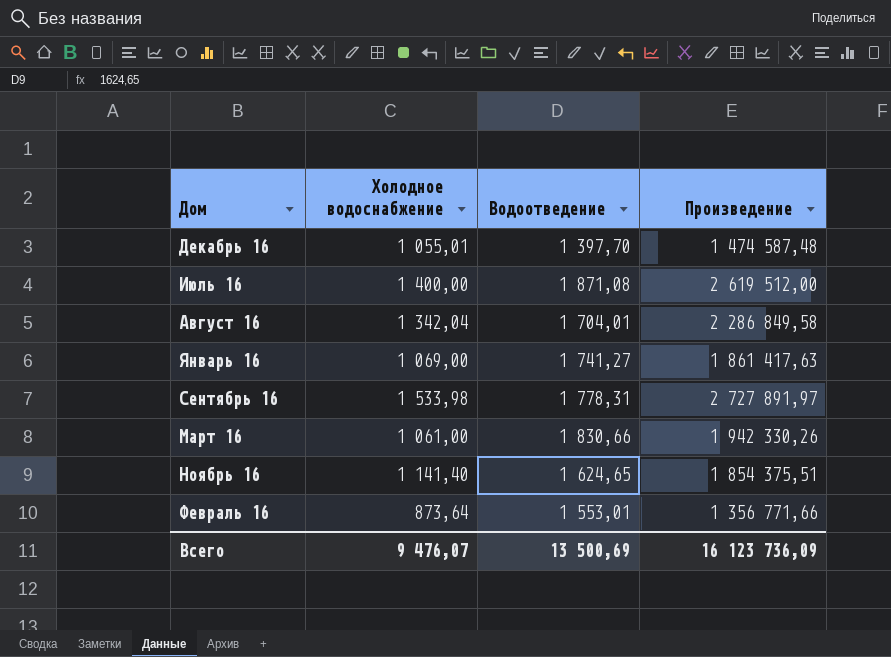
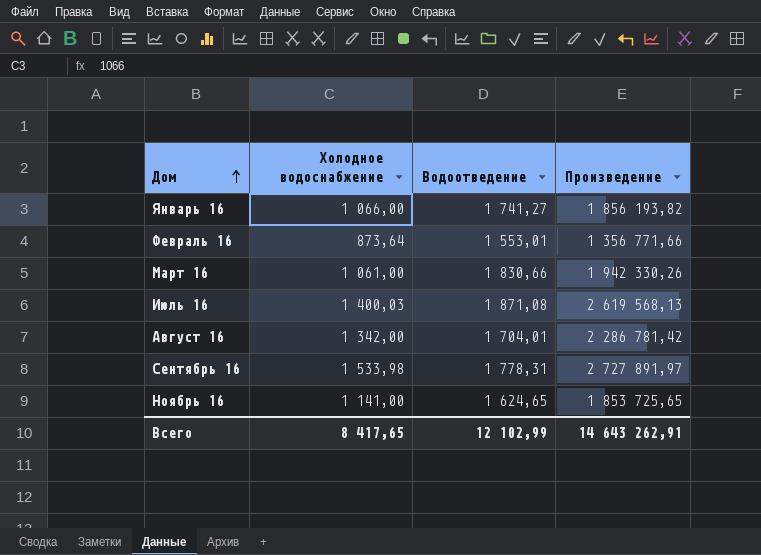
row order: none -> Дом ascending
row Декабрь 16: 1 055,01 | 1 397,70 | 1 474 587,48 -> none
Январь 16 | Холодное водоснабжение: 1 069,00 -> 1 066,00
Январь 16 | Произведение: 1 861 417,63 -> 1 856 193,82
Июль 16 | Холодное водоснабжение: 1 400,00 -> 1 400,03
Июль 16 | Произведение: 2 619 512,00 -> 2 619 568,13
Август 16 | Холодное водоснабжение: 1 342,04 -> 1 342,00
Август 16 | Произведение: 2 286 849,58 -> 2 286 781,42
Ноябрь 16 | Холодное водоснабжение: 1 141,40 -> 1 141,00
Ноябрь 16 | Произведение: 1 854 375,51 -> 1 853 725,65
Всего | Холодное водоснабжение: 9 476,07 -> 8 417,65
Всего | Водоотведение: 13 500,69 -> 12 102,99
Всего | Произведение: 16 123 736,09 -> 14 643 262,91

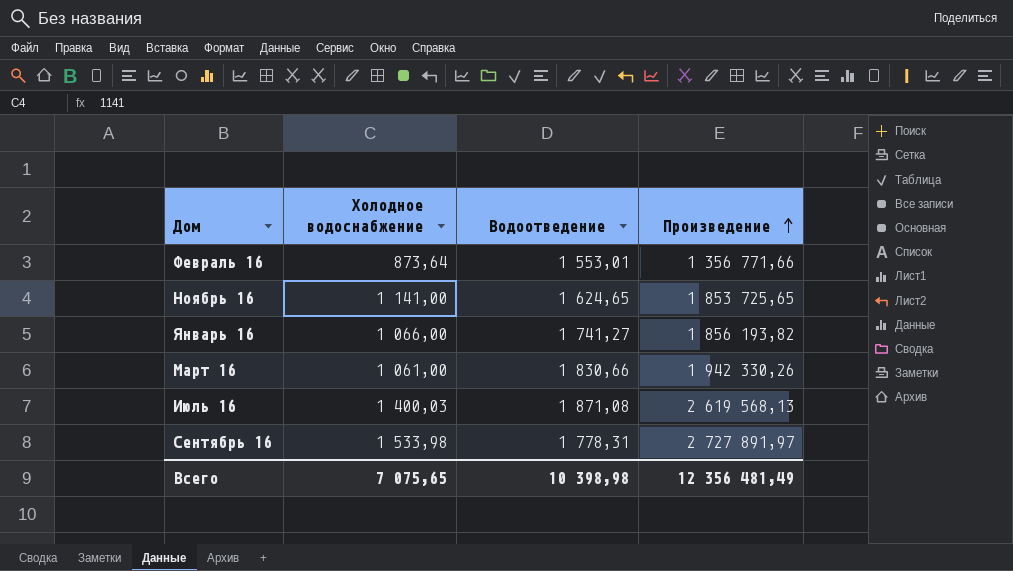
row order: Дом ascending -> Произведение ascending
row Август 16: 1 342,00 | 1 704,01 | 2 286 781,42 -> none
Всего | Холодное водоснабжение: 8 417,65 -> 7 075,65
Всего | Водоотведение: 12 102,99 -> 10 398,98
Всего | Произведение: 14 643 262,91 -> 12 356 481,49

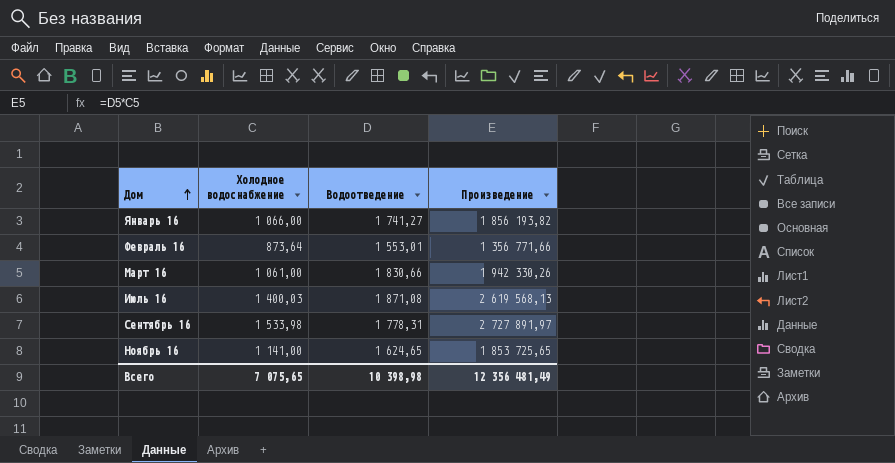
row order: Произведение ascending -> Дом ascending

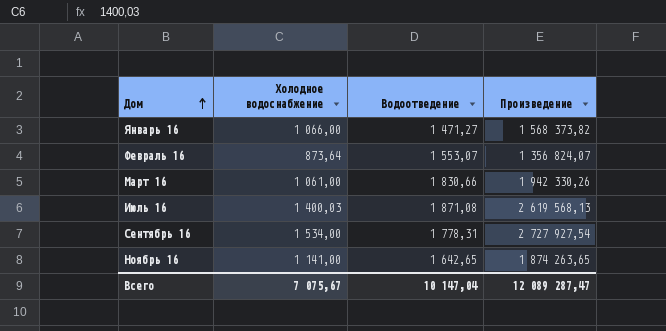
Январь 16 | Водоотведение: 1 741,27 -> 1 471,27
Январь 16 | Произведение: 1 856 193,82 -> 1 568 373,82
Февраль 16 | Водоотведение: 1 553,01 -> 1 553,07
Февраль 16 | Произведение: 1 356 771,66 -> 1 356 824,07
Сентябрь 16 | Холодное водоснабжение: 1 533,98 -> 1 534,00
Сентябрь 16 | Произведение: 2 727 891,97 -> 2 727 927,54
Ноябрь 16 | Водоотведение: 1 624,65 -> 1 642,65
Ноябрь 16 | Произведение: 1 853 725,65 -> 1 874 263,65
Всего | Холодное водоснабжение: 7 075,65 -> 7 075,67
Всего | Водоотведение: 10 398,98 -> 10 147,04
Всего | Произведение: 12 356 481,49 -> 12 089 287,47

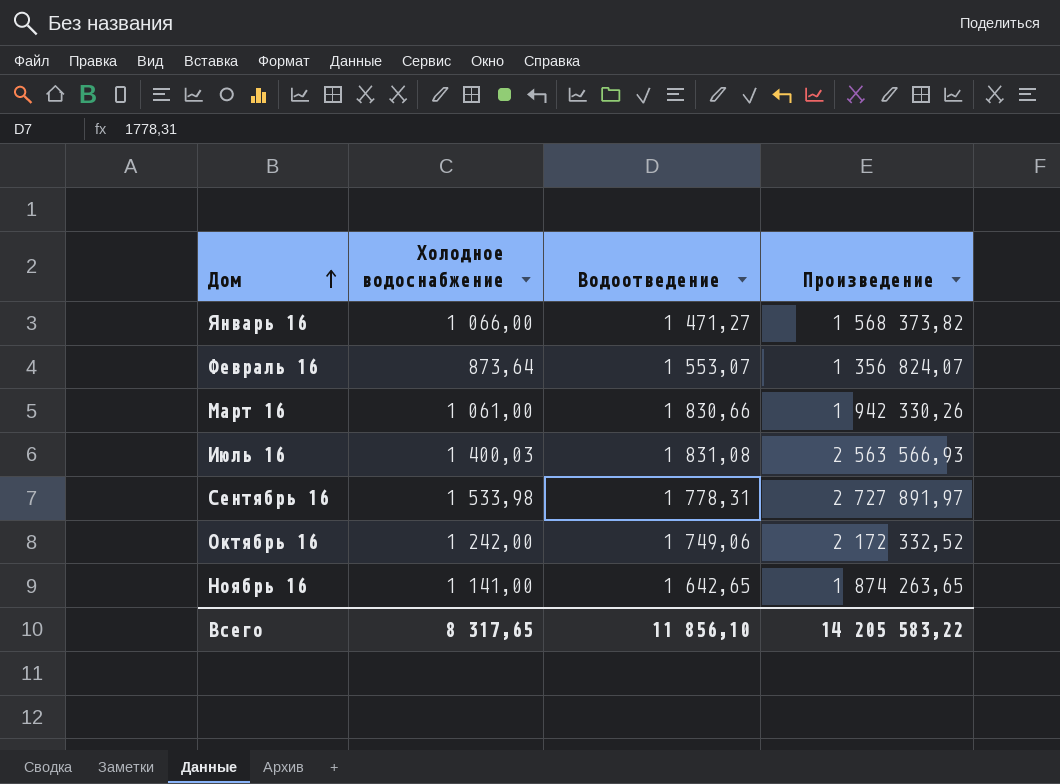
Июль 16 | Водоотведение: 1 871,08 -> 1 831,08
Июль 16 | Произведение: 2 619 568,13 -> 2 563 566,93
Сентябрь 16 | Холодное водоснабжение: 1 534,00 -> 1 533,98
Сентябрь 16 | Произведение: 2 727 927,54 -> 2 727 891,97
row Октябрь 16: none -> 1 242,00 | 1 749,06 | 2 172 332,52
Всего | Холодное водоснабжение: 7 075,67 -> 8 317,65
Всего | Водоотведение: 10 147,04 -> 11 856,10
Всего | Произведение: 12 089 287,47 -> 14 205 583,22

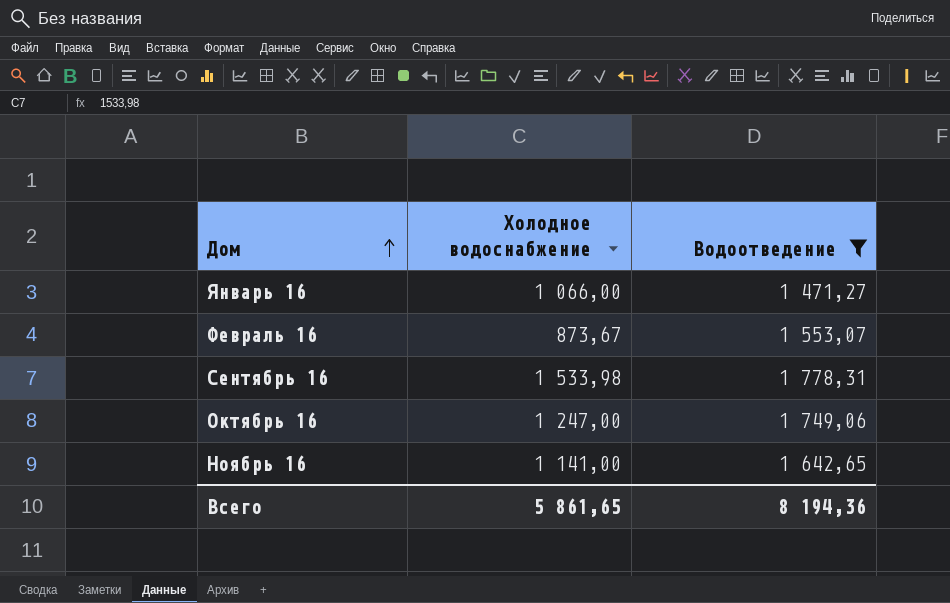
filter: none -> Водоотведение <= 1 778,31
column Произведение | formula: [Холодное водоснабжение] * [Водоотведение] -> none
Февраль 16 | Холодное водоснабжение: 873,64 -> 873,67
Октябрь 16 | Холодное водоснабжение: 1 242,00 -> 1 247,00
Всего | Холодное водоснабжение: 8 317,65 -> 5 861,65
Всего | Водоотведение: 11 856,10 -> 8 194,36

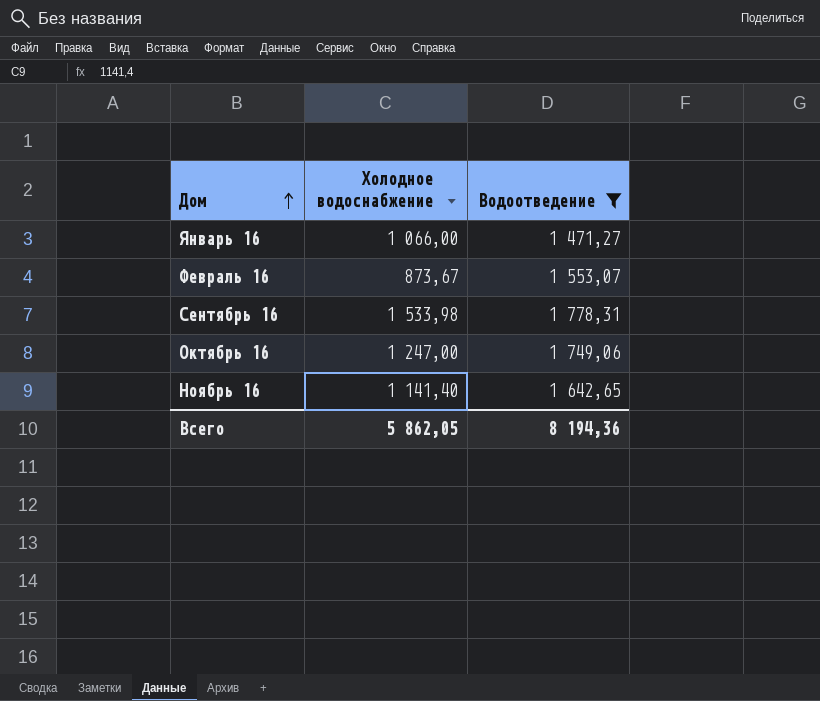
Ноябрь 16 | Холодное водоснабжение: 1 141,00 -> 1 141,40
Всего | Холодное водоснабжение: 5 861,65 -> 5 862,05

